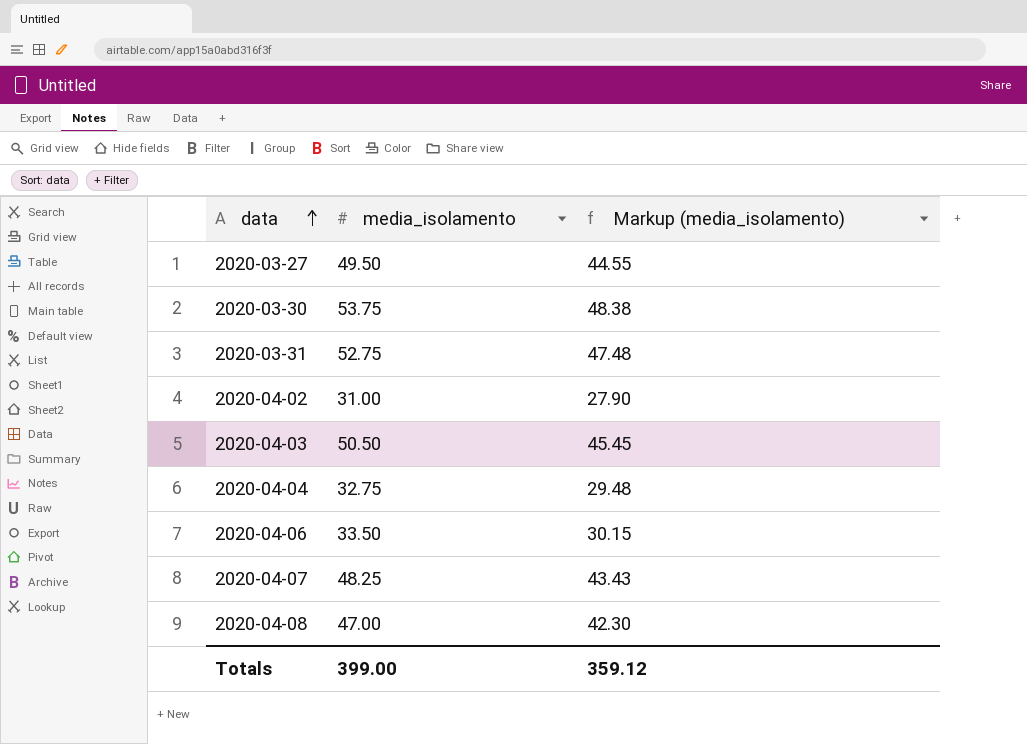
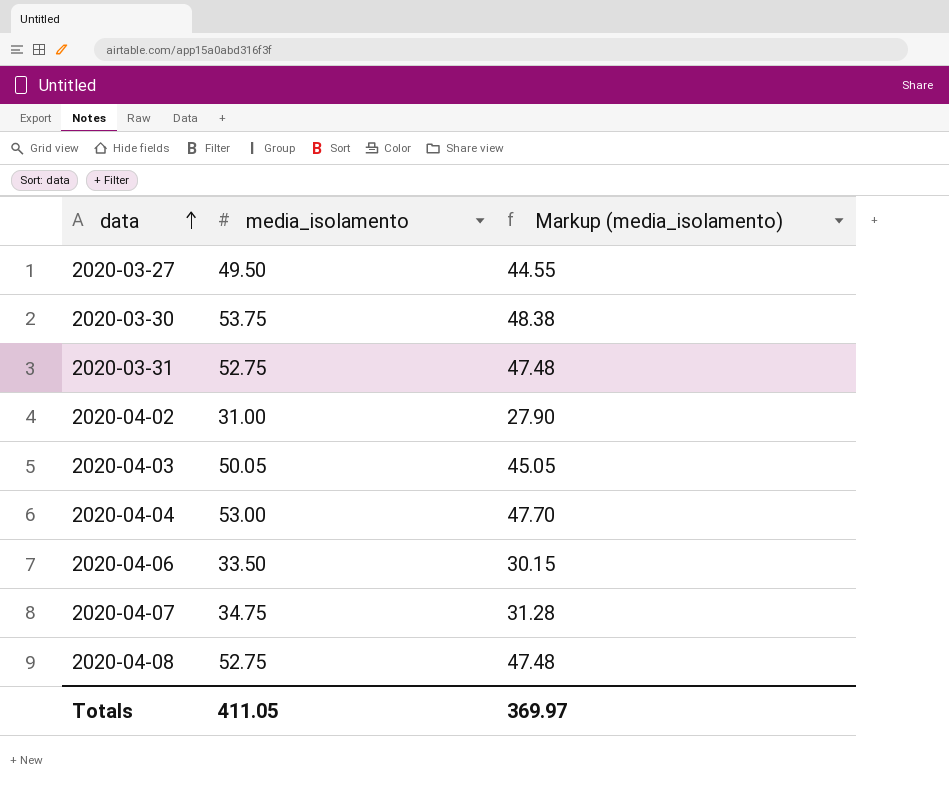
2020-04-03 | media_isolamento: 50.50 -> 50.05
2020-04-03 | Markup (media_isolamento): 45.45 -> 45.05
2020-04-04 | media_isolamento: 32.75 -> 53.00
2020-04-04 | Markup (media_isolamento): 29.48 -> 47.70
2020-04-07 | media_isolamento: 48.25 -> 34.75
2020-04-07 | Markup (media_isolamento): 43.43 -> 31.28
2020-04-08 | media_isolamento: 47.00 -> 52.75
2020-04-08 | Markup (media_isolamento): 42.30 -> 47.48
Totals | media_isolamento: 399.00 -> 411.05
Totals | Markup (media_isolamento): 359.12 -> 369.97

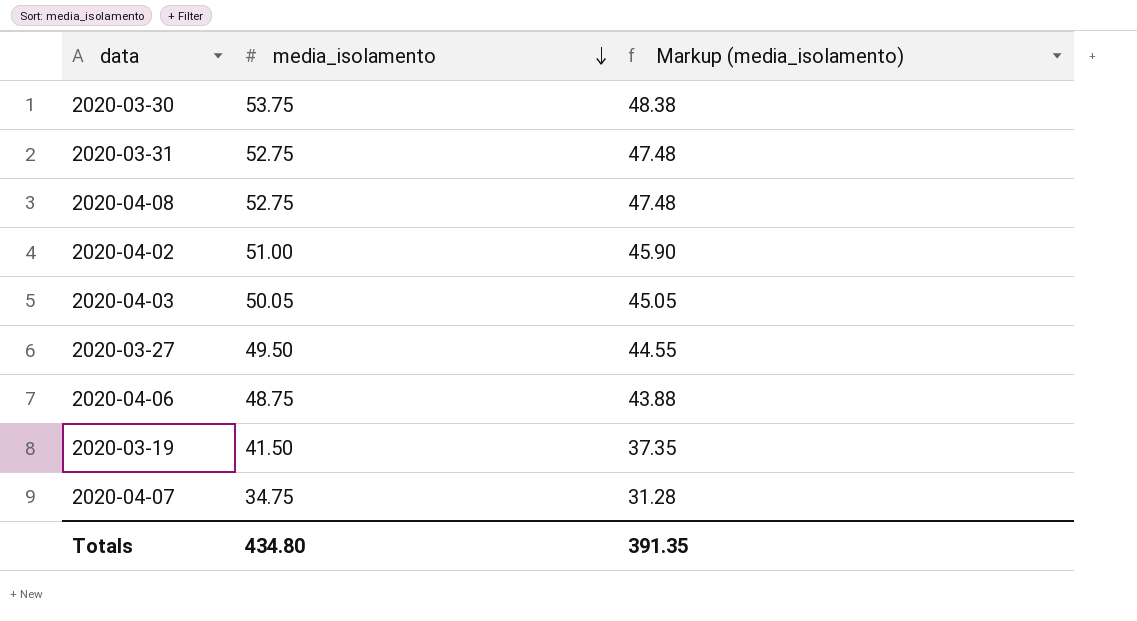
row order: data ascending -> media_isolamento descending
row 2020-04-04: 53.00 | 47.70 -> none
2020-04-02 | media_isolamento: 31.00 -> 51.00
2020-04-02 | Markup (media_isolamento): 27.90 -> 45.90
2020-04-06 | media_isolamento: 33.50 -> 48.75
2020-04-06 | Markup (media_isolamento): 30.15 -> 43.88
row 2020-03-19: none -> 41.50 | 37.35
Totals | media_isolamento: 411.05 -> 434.80
Totals | Markup (media_isolamento): 369.97 -> 391.35

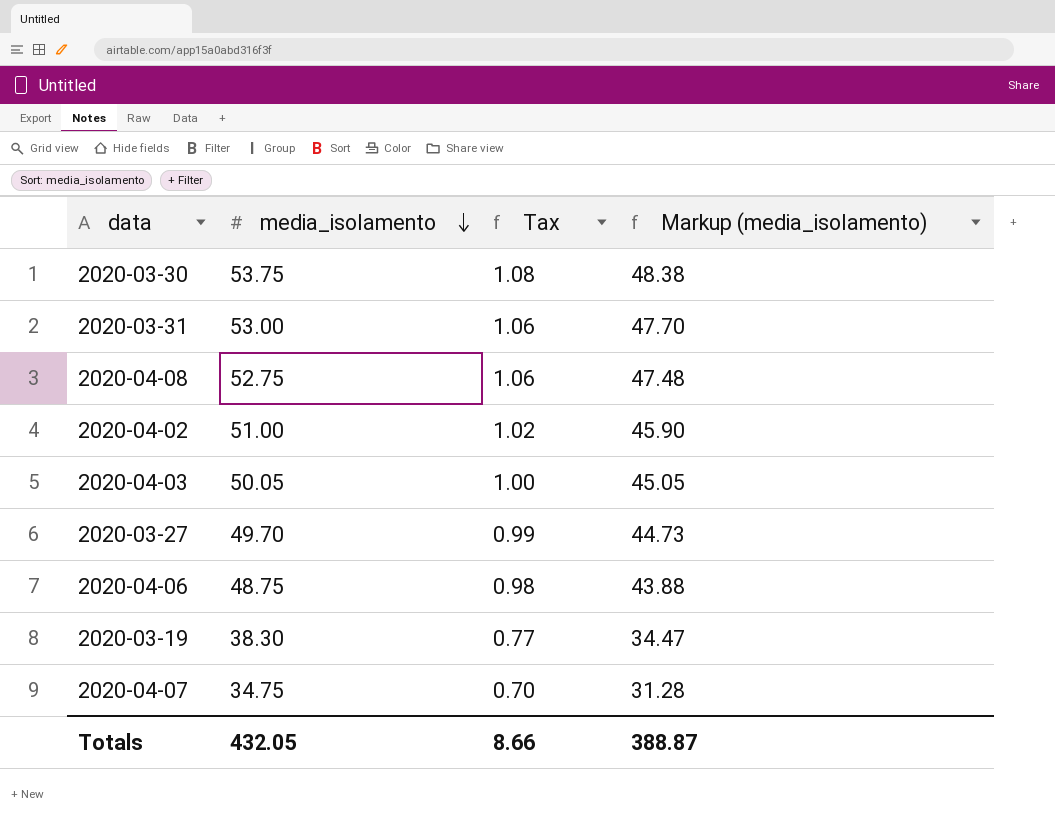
column Tax | formula: none -> [media_isolamento] * 0.02
2020-03-31 | media_isolamento: 52.75 -> 53.00
2020-03-31 | Markup (media_isolamento): 47.48 -> 47.70
2020-03-27 | media_isolamento: 49.50 -> 49.70
2020-03-27 | Markup (media_isolamento): 44.55 -> 44.73
2020-03-19 | media_isolamento: 41.50 -> 38.30
2020-03-19 | Markup (media_isolamento): 37.35 -> 34.47
Totals | media_isolamento: 434.80 -> 432.05
Totals | Markup (media_isolamento): 391.35 -> 388.87

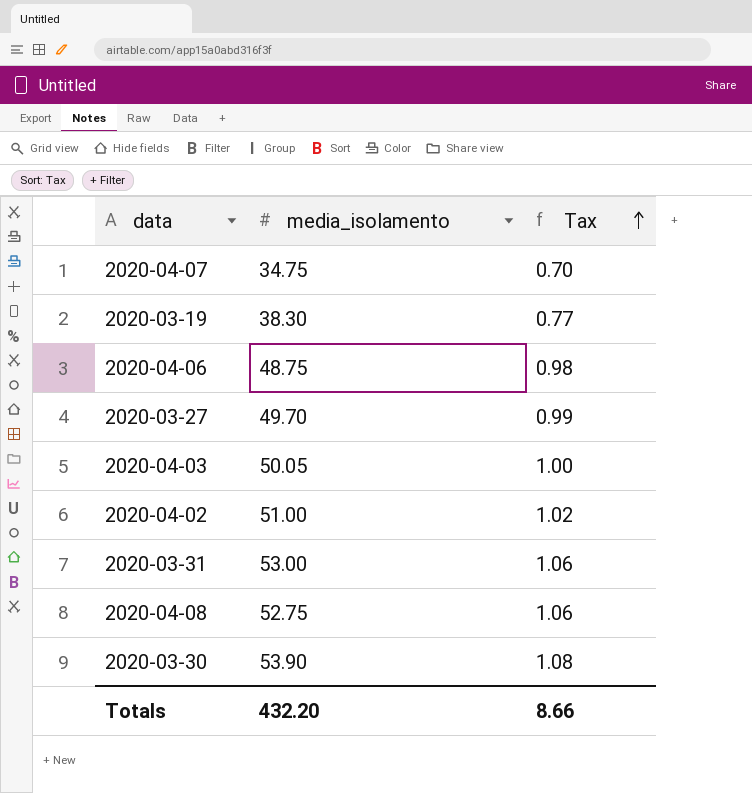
row order: media_isolamento descending -> Tax ascending
column Markup (media_isolamento) | formula: [media_isolamento] * 0.9 -> none
2020-03-30 | media_isolamento: 53.75 -> 53.90
Totals | media_isolamento: 432.05 -> 432.20

